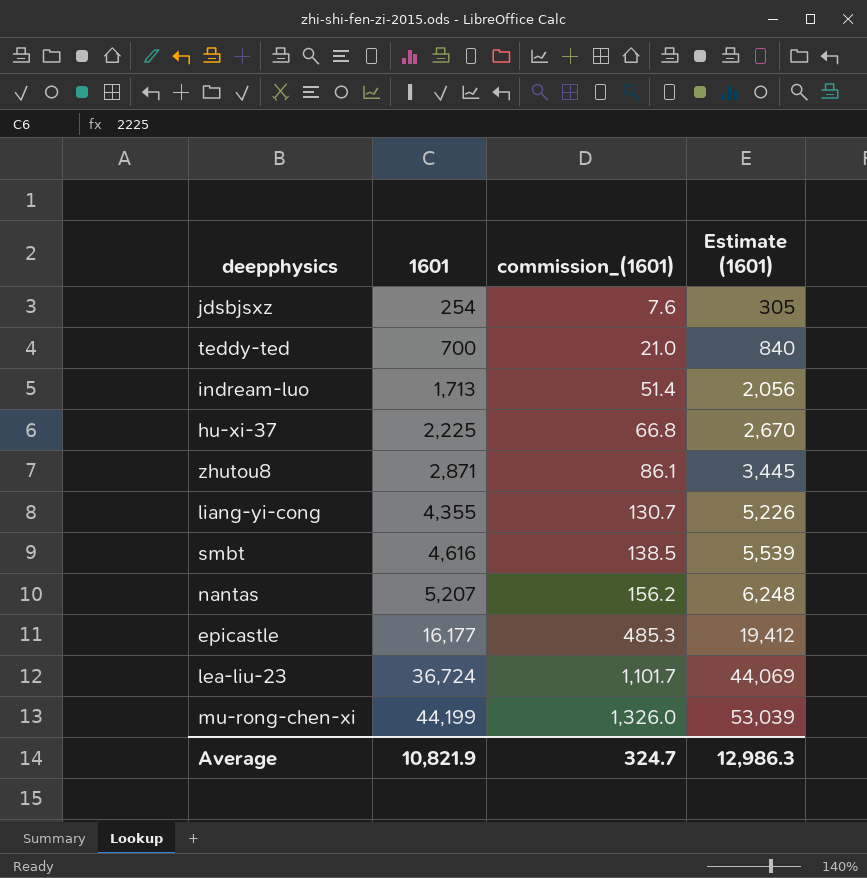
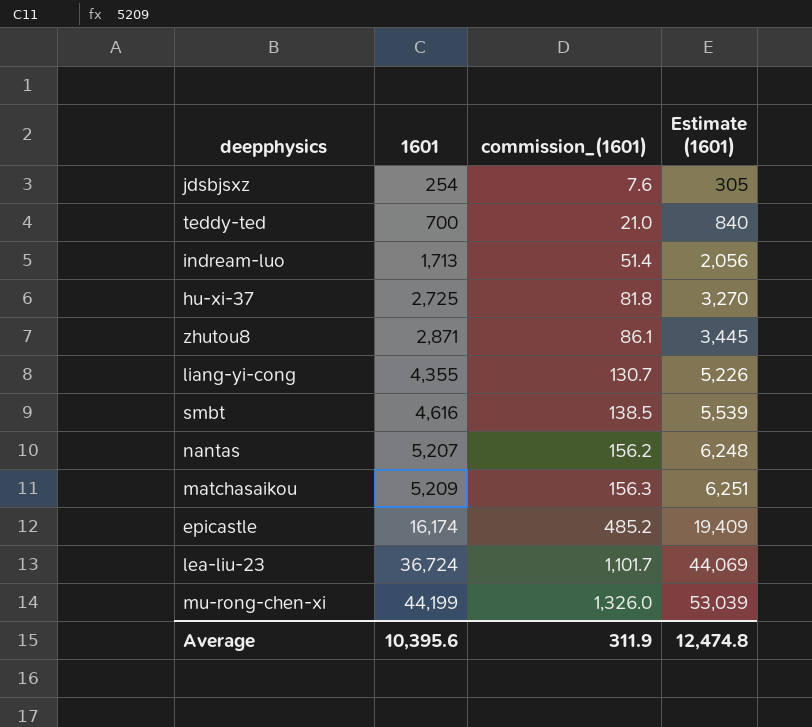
hu-xi-37 | 1601: 2,225 -> 2,725
hu-xi-37 | commission_(1601): 66.8 -> 81.8
hu-xi-37 | Estimate (1601): 2,670 -> 3,270
row matchasaikou: none -> 5,209 | 156.3 | 6,251
epicastle | 1601: 16,177 -> 16,174
epicastle | commission_(1601): 485.3 -> 485.2
epicastle | Estimate (1601): 19,412 -> 19,409
Average | 1601: 10,821.9 -> 10,395.6
Average | commission_(1601): 324.7 -> 311.9
Average | Estimate (1601): 12,986.3 -> 12,474.8

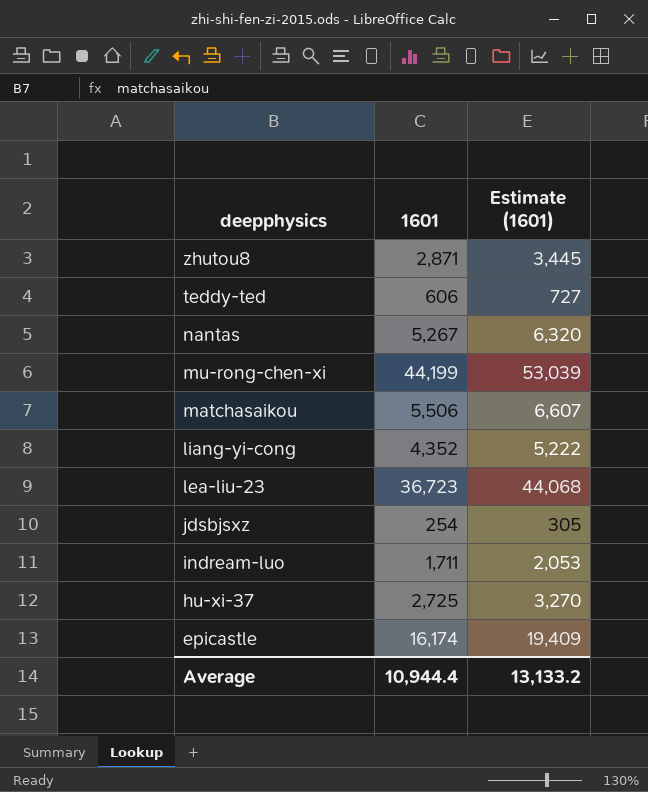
row order: 1601 ascending -> deepphysics descending
column commission_(1601) | formula: [1601] * 0.03 -> none
row smbt: 4,616 | 138.5 | 5,539 -> none
teddy-ted | 1601: 700 -> 606
teddy-ted | Estimate (1601): 840 -> 727
nantas | 1601: 5,207 -> 5,267
nantas | Estimate (1601): 6,248 -> 6,320
matchasaikou | 1601: 5,209 -> 5,506
matchasaikou | Estimate (1601): 6,251 -> 6,607
liang-yi-cong | 1601: 4,355 -> 4,352
liang-yi-cong | Estimate (1601): 5,226 -> 5,222
lea-liu-23 | 1601: 36,724 -> 36,723
lea-liu-23 | Estimate (1601): 44,069 -> 44,068
indream-luo | 1601: 1,713 -> 1,711
indream-luo | Estimate (1601): 2,056 -> 2,053
Average | 1601: 10,395.6 -> 10,944.4
Average | Estimate (1601): 12,474.8 -> 13,133.2

